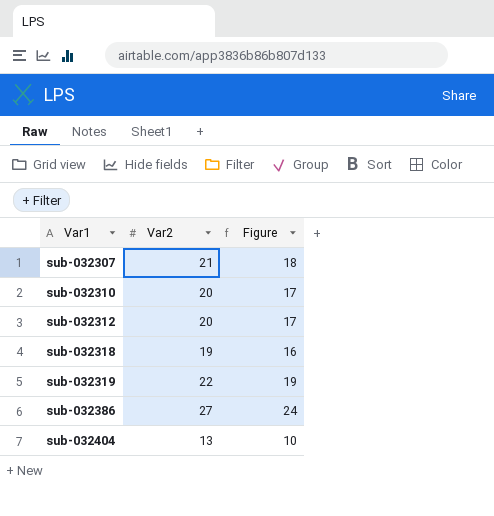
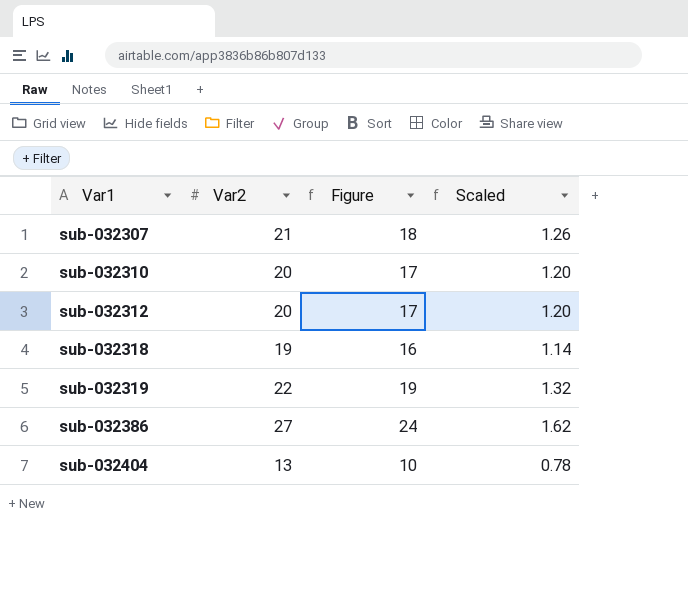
column Scaled | formula: none -> [Var2] * 0.06

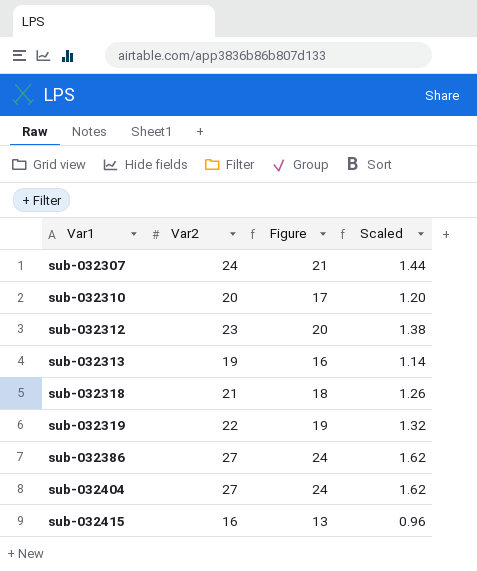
sub-032307 | Var2: 21 -> 24
sub-032307 | Figure: 18 -> 21
sub-032307 | Scaled: 1.26 -> 1.44
sub-032312 | Var2: 20 -> 23
sub-032312 | Figure: 17 -> 20
sub-032312 | Scaled: 1.20 -> 1.38
row sub-032313: none -> 19 | 16 | 1.14
sub-032318 | Var2: 19 -> 21
sub-032318 | Figure: 16 -> 18
sub-032318 | Scaled: 1.14 -> 1.26
sub-032404 | Var2: 13 -> 27
sub-032404 | Figure: 10 -> 24
sub-032404 | Scaled: 0.78 -> 1.62
row sub-032415: none -> 16 | 13 | 0.96

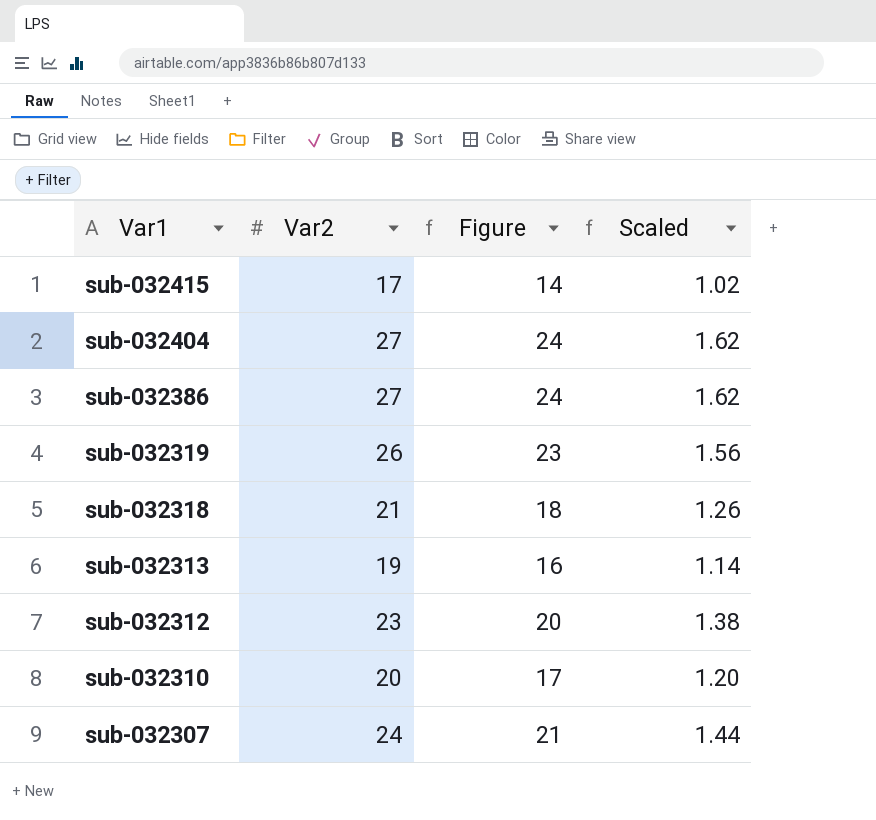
row order: Var1 ascending -> Var1 descending
sub-032415 | Var2: 16 -> 17
sub-032415 | Figure: 13 -> 14
sub-032415 | Scaled: 0.96 -> 1.02
sub-032319 | Var2: 22 -> 26
sub-032319 | Figure: 19 -> 23
sub-032319 | Scaled: 1.32 -> 1.56

